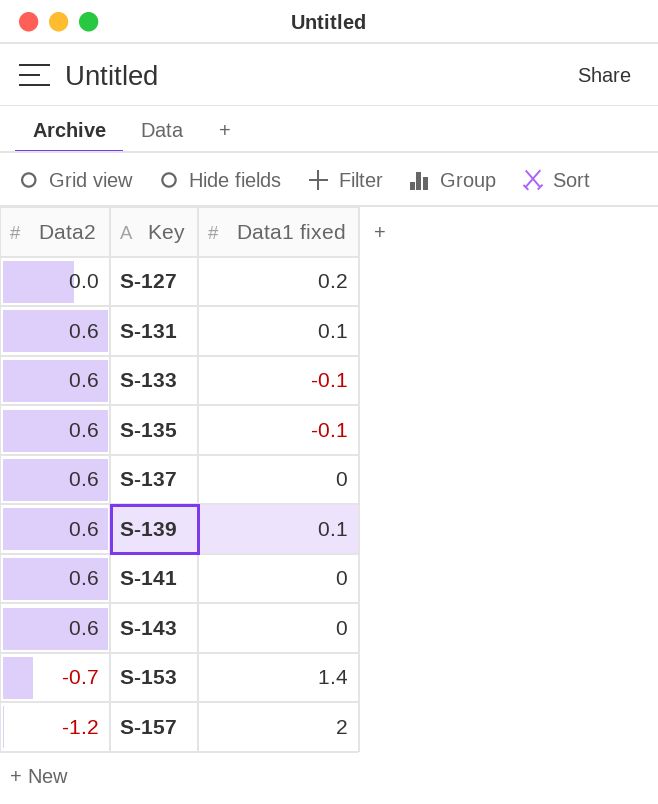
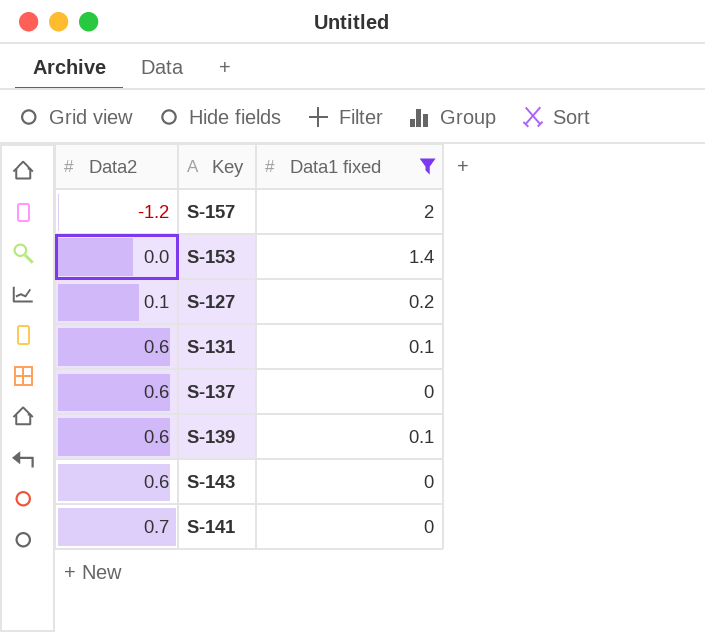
filter: none -> Data1 fixed != -0.1
row order: Key ascending -> Data2 ascending
S-153 | Data2: -0.7 -> 0.0
S-127 | Data2: 0.0 -> 0.1
S-141 | Data2: 0.6 -> 0.7

